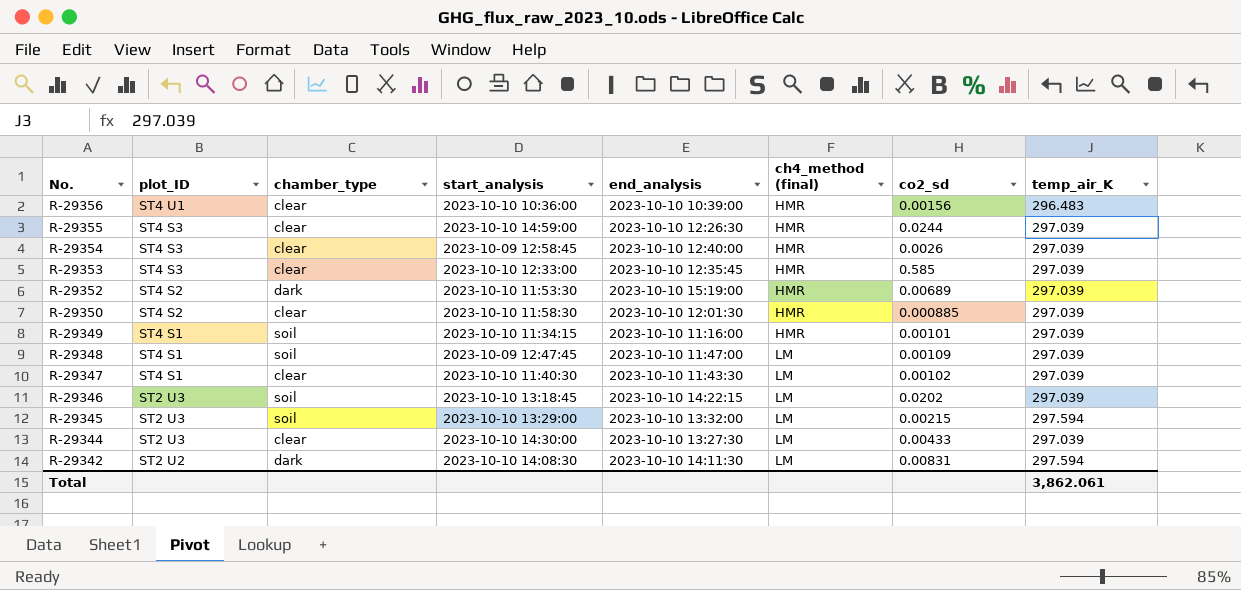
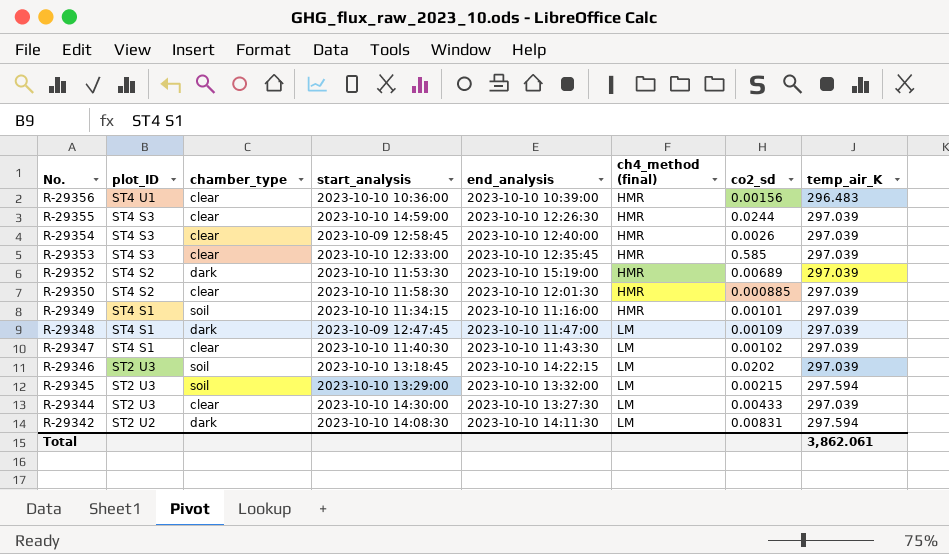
R-29348 | chamber_type: soil -> dark

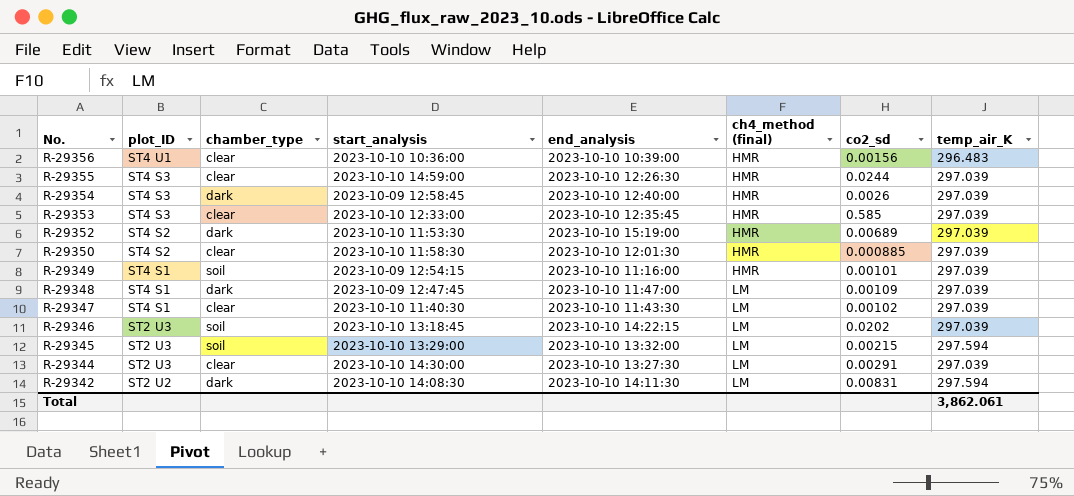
R-29354 | chamber_type: clear -> dark
R-29349 | start_analysis: 2023-10-10 11:34:15 -> 2023-10-09 12:54:15
R-29344 | co2_sd: 0.00433 -> 0.00291

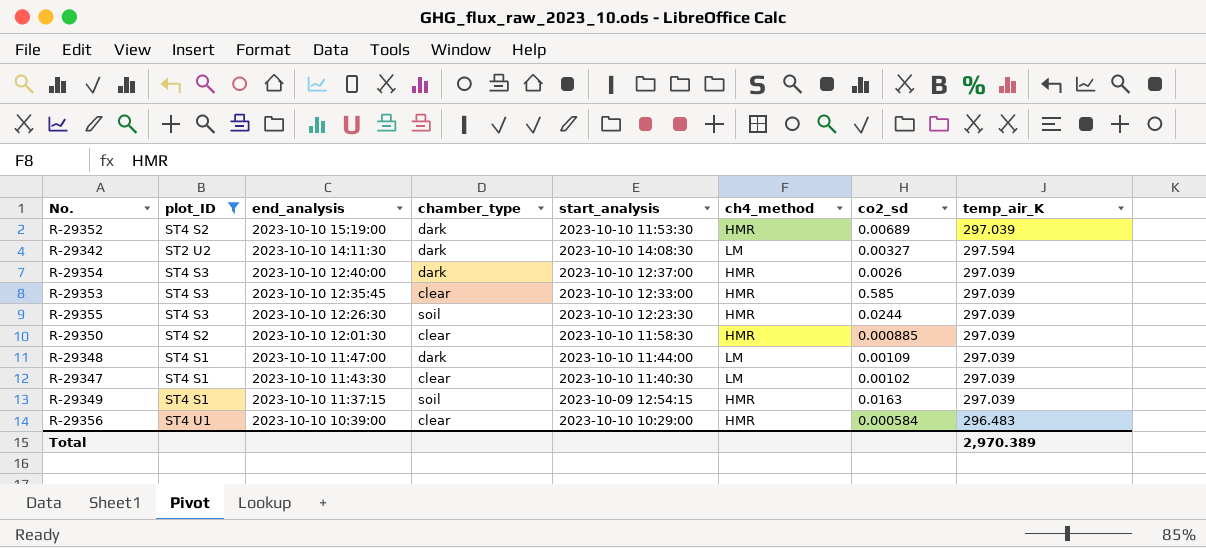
filter: none -> plot_ID != ST2 U3
row order: No. descending -> end_analysis descending
column end_analysis | position: 5 -> 3
column name: ch4_method (final) -> ch4_method
R-29342 | co2_sd: 0.00831 -> 0.00327
R-29354 | start_analysis: 2023-10-09 12:58:45 -> 2023-10-10 12:37:00
R-29355 | chamber_type: clear -> soil
R-29355 | start_analysis: 2023-10-10 14:59:00 -> 2023-10-10 12:23:30
R-29348 | start_analysis: 2023-10-09 12:47:45 -> 2023-10-10 11:44:00
R-29349 | end_analysis: 2023-10-10 11:16:00 -> 2023-10-10 11:37:15
R-29349 | co2_sd: 0.00101 -> 0.0163
R-29356 | start_analysis: 2023-10-10 10:36:00 -> 2023-10-10 10:29:00
R-29356 | co2_sd: 0.00156 -> 0.000584
Total | temp_air_K: 3,862.061 -> 2,970.389

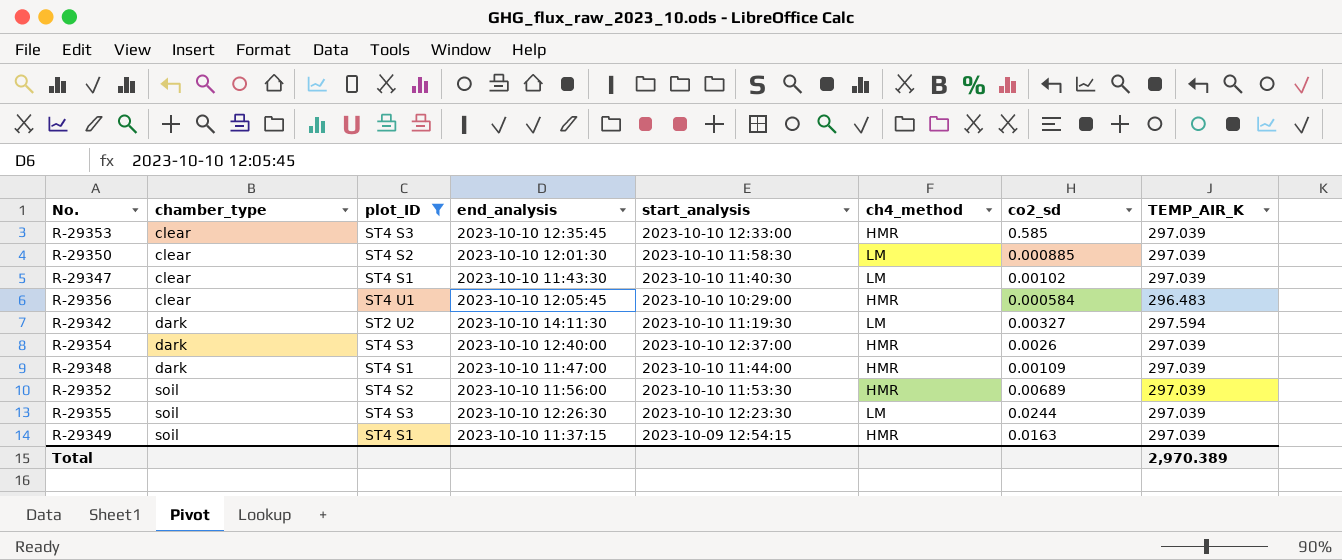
row order: end_analysis descending -> chamber_type ascending
column chamber_type | position: 4 -> 2
column name: temp_air_K -> TEMP_AIR_K
R-29350 | ch4_method: HMR -> LM
R-29356 | end_analysis: 2023-10-10 10:39:00 -> 2023-10-10 12:05:45
R-29342 | start_analysis: 2023-10-10 14:08:30 -> 2023-10-10 11:19:30
R-29348 | ch4_method: LM -> HMR
R-29352 | chamber_type: dark -> soil
R-29352 | end_analysis: 2023-10-10 15:19:00 -> 2023-10-10 11:56:00
R-29355 | ch4_method: HMR -> LM

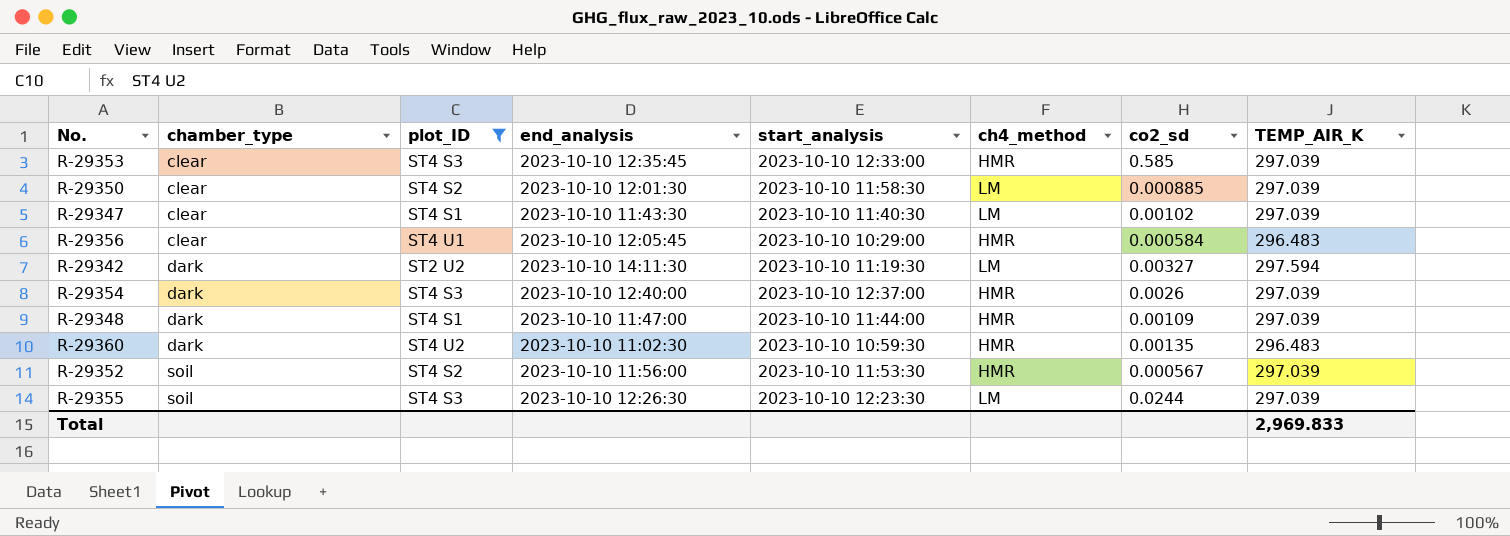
row R-29349: soil | ST4 S1 | 2023-10-10 11:37:15 | 2023-10-09 12:54:15 | HMR | 0.0163 | 297.039 -> none
row R-29360: none -> dark | ST4 U2 | 2023-10-10 11:02:30 | 2023-10-10 10:59:30 | HMR | 0.00135 | 296.483
R-29352 | co2_sd: 0.00689 -> 0.000567
Total | TEMP_AIR_K: 2,970.389 -> 2,969.833

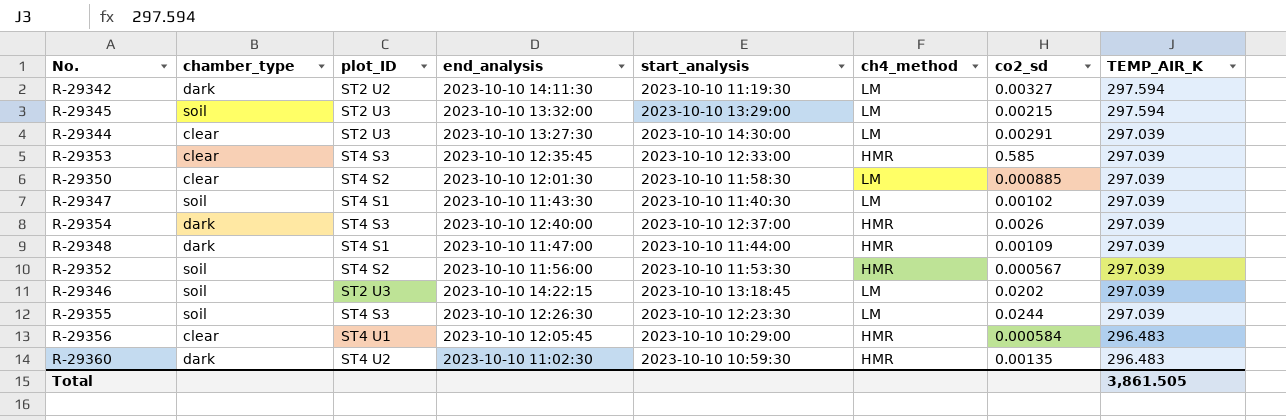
filter: plot_ID != ST2 U3 -> none
row order: chamber_type ascending -> TEMP_AIR_K descending
R-29347 | chamber_type: clear -> soil
Total | TEMP_AIR_K: 2,969.833 -> 3,861.505

